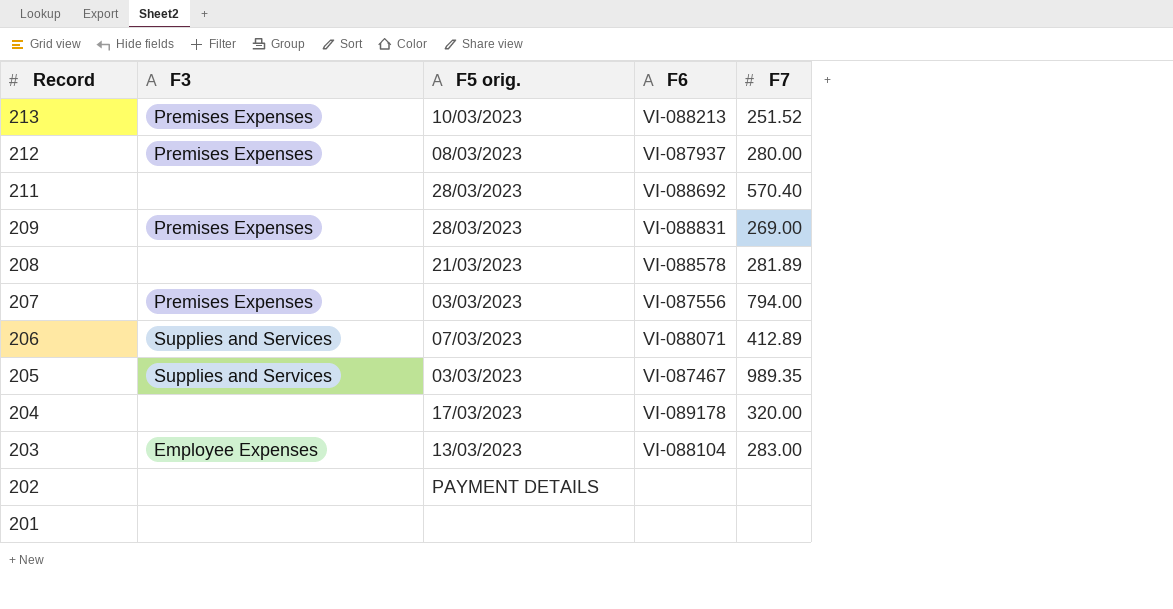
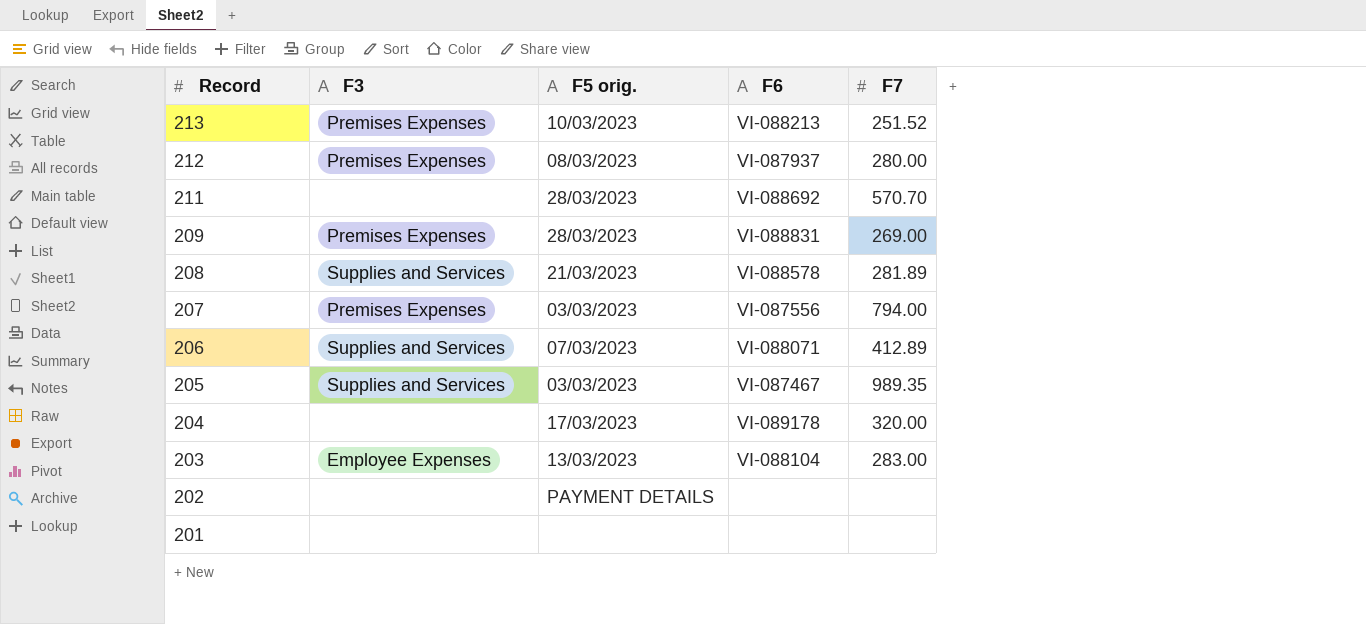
211 | F7: 570.40 -> 570.70
208 | F3: none -> Supplies and Services

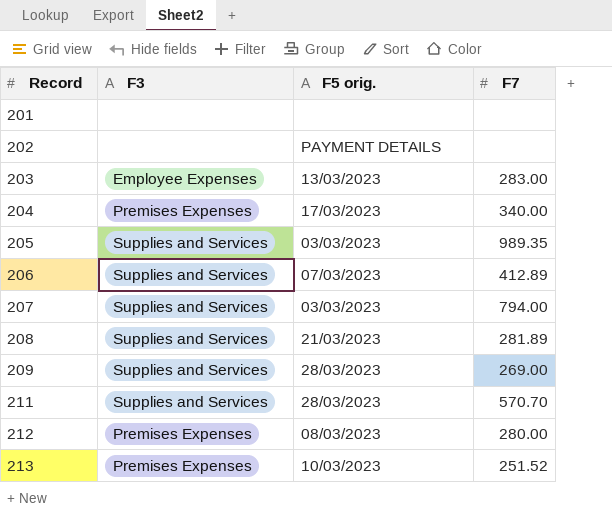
row order: Record descending -> Record ascending
column F6 | position: 4 -> none
204 | F3: none -> Premises Expenses
204 | F7: 320.00 -> 340.00
207 | F3: Premises Expenses -> Supplies and Services
209 | F3: Premises Expenses -> Supplies and Services
211 | F3: none -> Supplies and Services

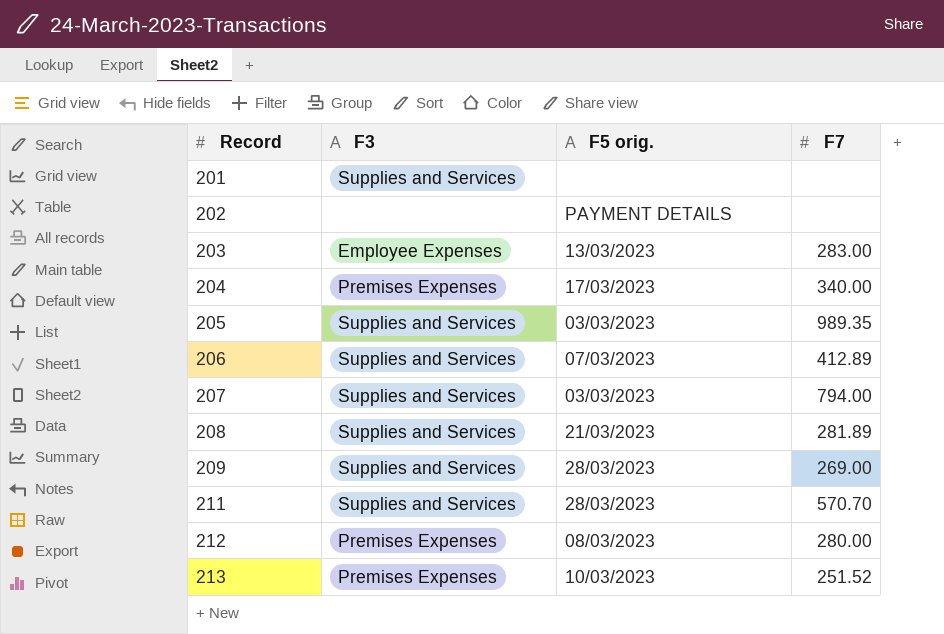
201 | F3: none -> Supplies and Services

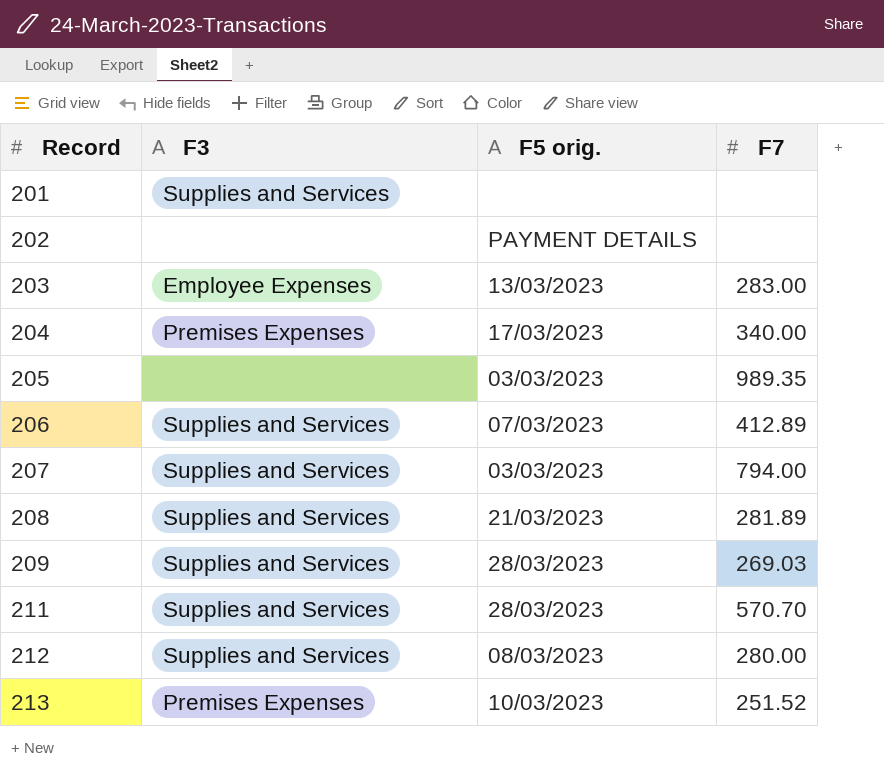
205 | F3: Supplies and Services -> none
209 | F7: 269.00 -> 269.03
212 | F3: Premises Expenses -> Supplies and Services

